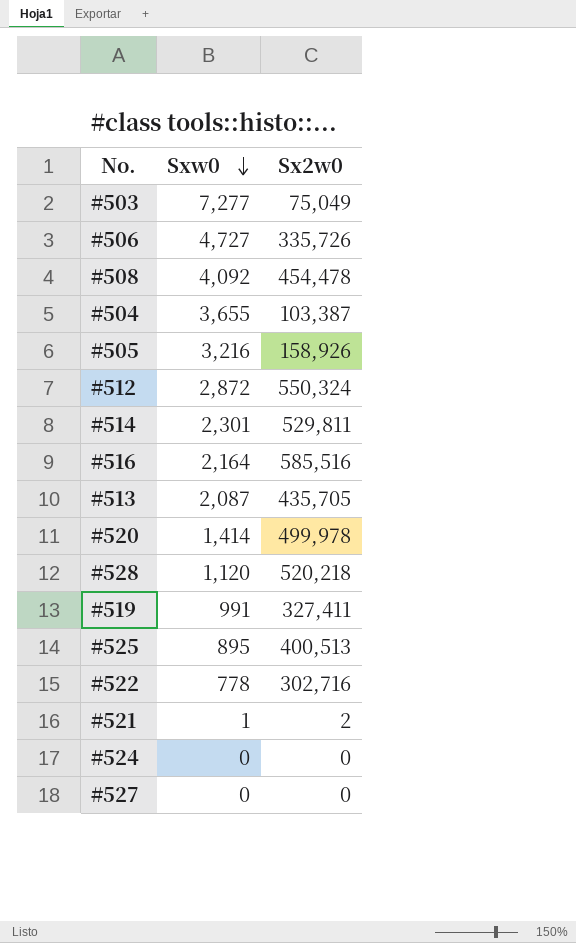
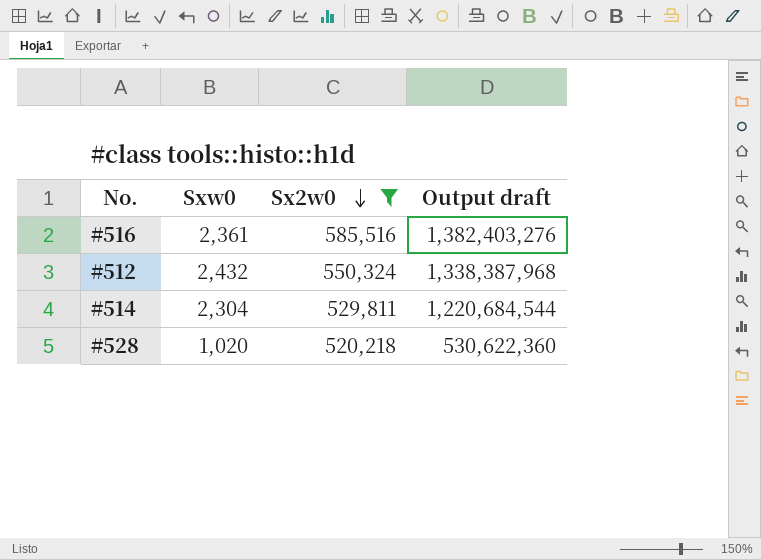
filter: none -> Sx2w0 >= 520,218
row order: Sxw0 descending -> Sx2w0 descending
column Output draft | formula: none -> [Sxw0] * [Sx2w0]
#516 | Sxw0: 2,164 -> 2,361
#512 | Sxw0: 2,872 -> 2,432
#514 | Sxw0: 2,301 -> 2,304
#528 | Sxw0: 1,120 -> 1,020

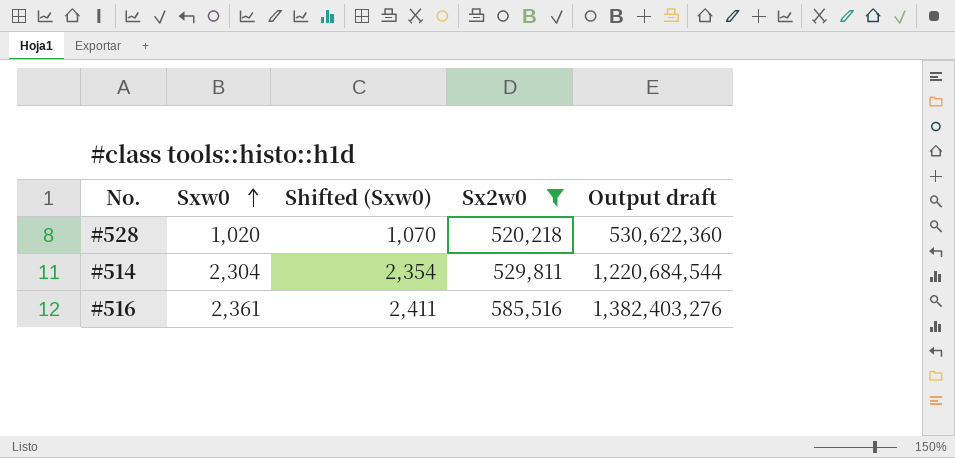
row order: Sx2w0 descending -> Sxw0 ascending
column Shifted (Sxw0) | formula: none -> [Sxw0] + 50
row #512: 2,432 | 550,324 | 1,338,387,968 -> none

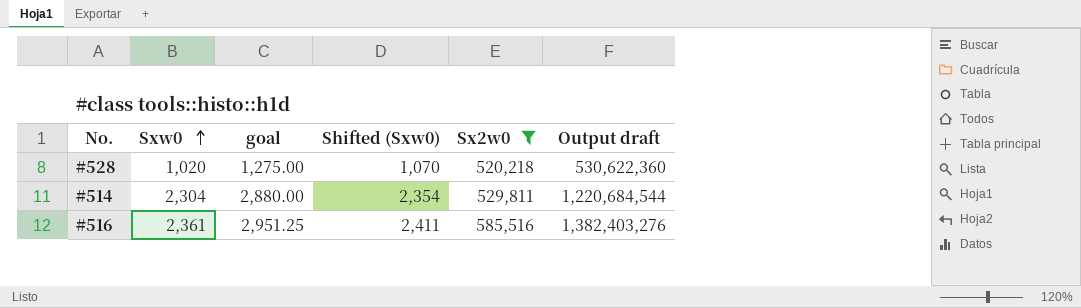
column goal | formula: none -> [Sxw0] * 1.25

